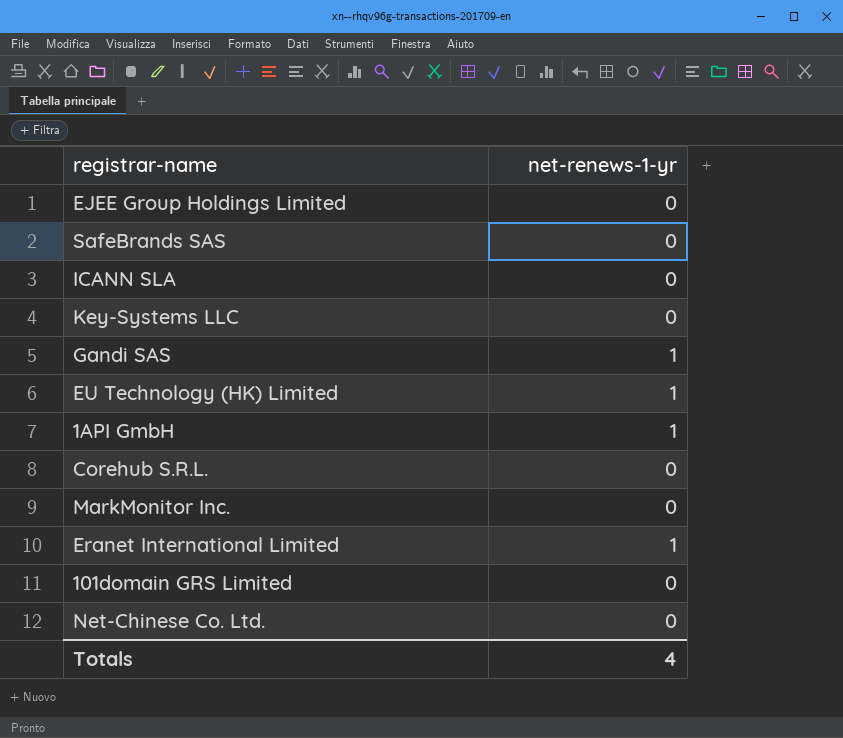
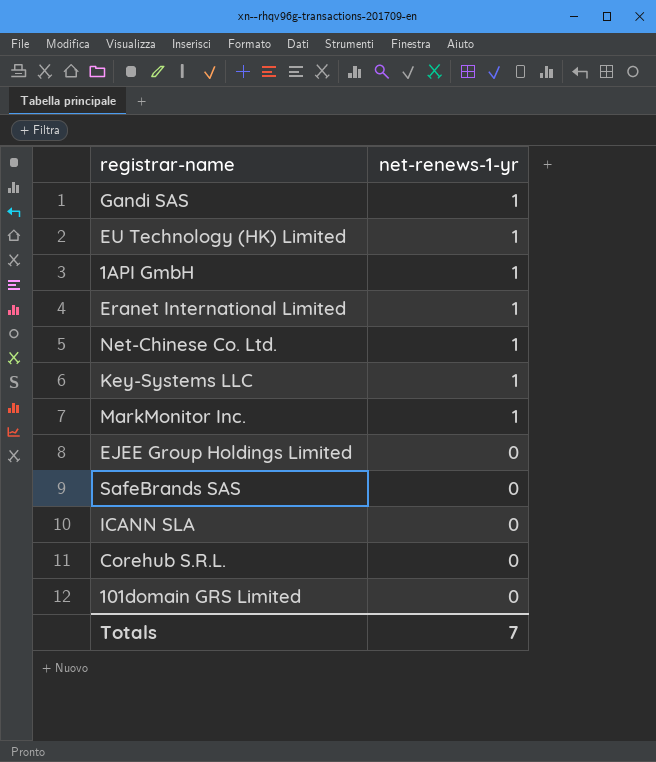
row order: none -> net-renews-1-yr descending
Net-Chinese Co. Ltd. | net-renews-1-yr: 0 -> 1
Key-Systems LLC | net-renews-1-yr: 0 -> 1
MarkMonitor Inc. | net-renews-1-yr: 0 -> 1
Totals | net-renews-1-yr: 4 -> 7

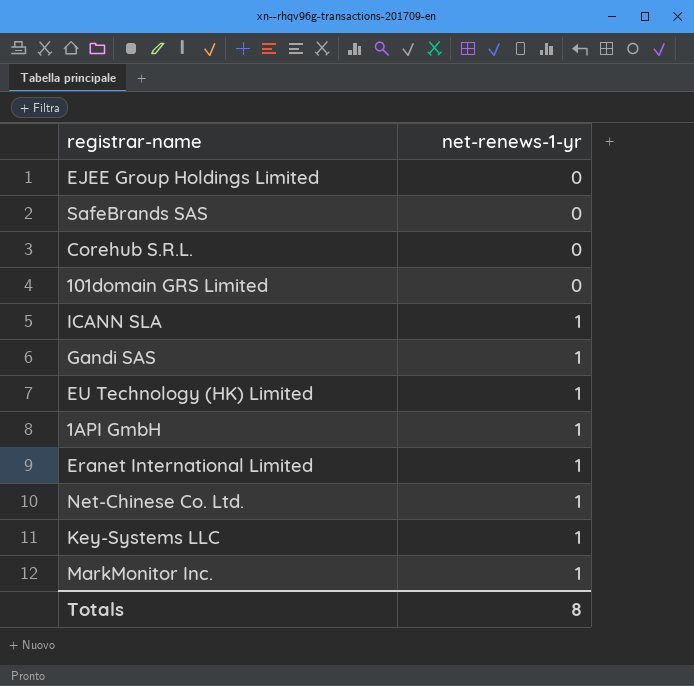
row order: net-renews-1-yr descending -> net-renews-1-yr ascending
ICANN SLA | net-renews-1-yr: 0 -> 1
Totals | net-renews-1-yr: 7 -> 8

